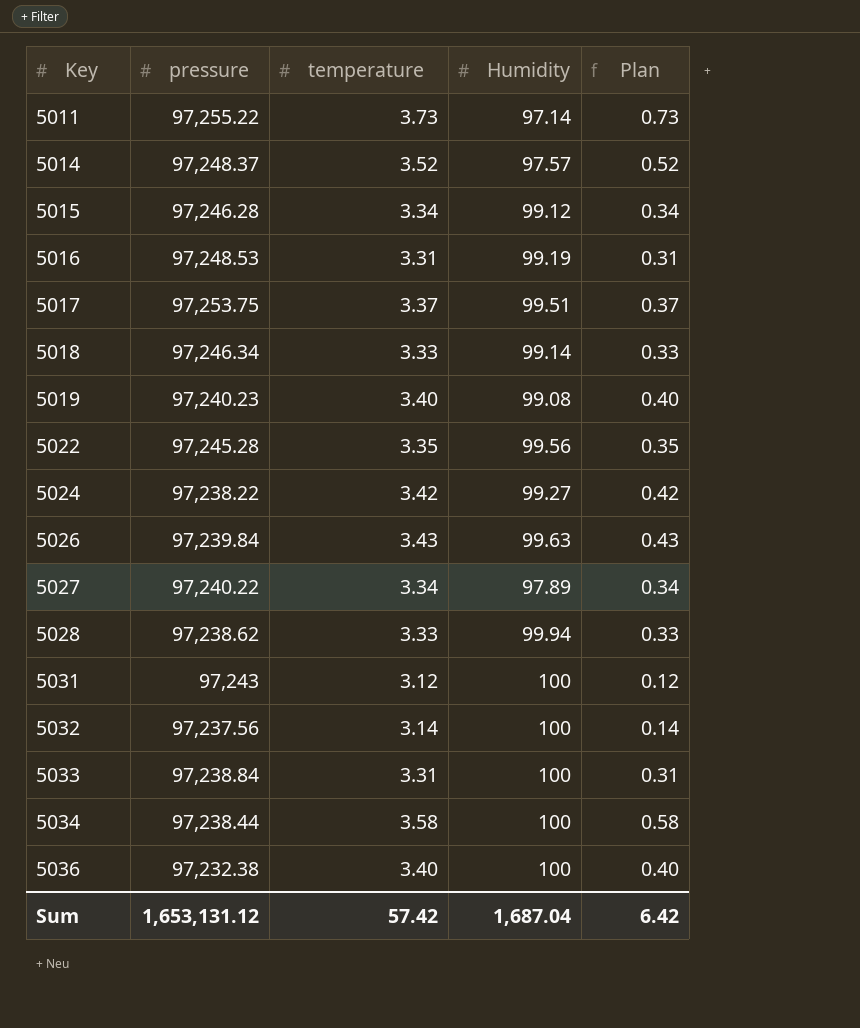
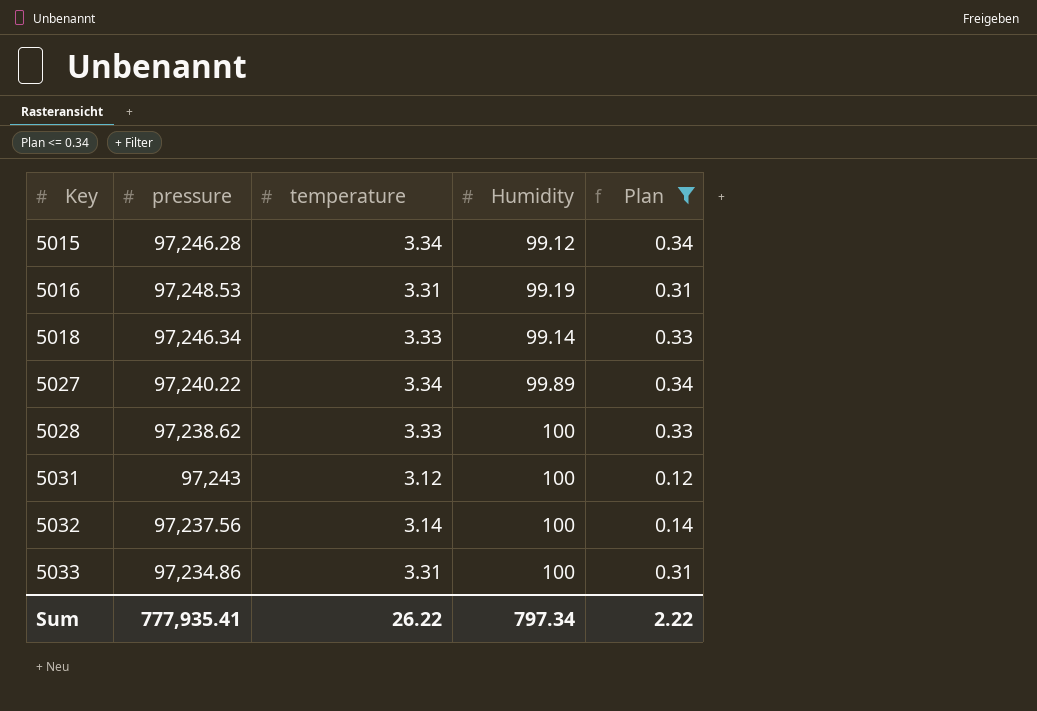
filter: none -> Plan <= 0.34
5027 | Humidity: 97.89 -> 99.89
5028 | Humidity: 99.94 -> 100
5033 | pressure: 97,238.84 -> 97,234.86
Sum | pressure: 1,653,131.12 -> 777,935.41
Sum | temperature: 57.42 -> 26.22
Sum | Humidity: 1,687.04 -> 797.34
Sum | Plan: 6.42 -> 2.22

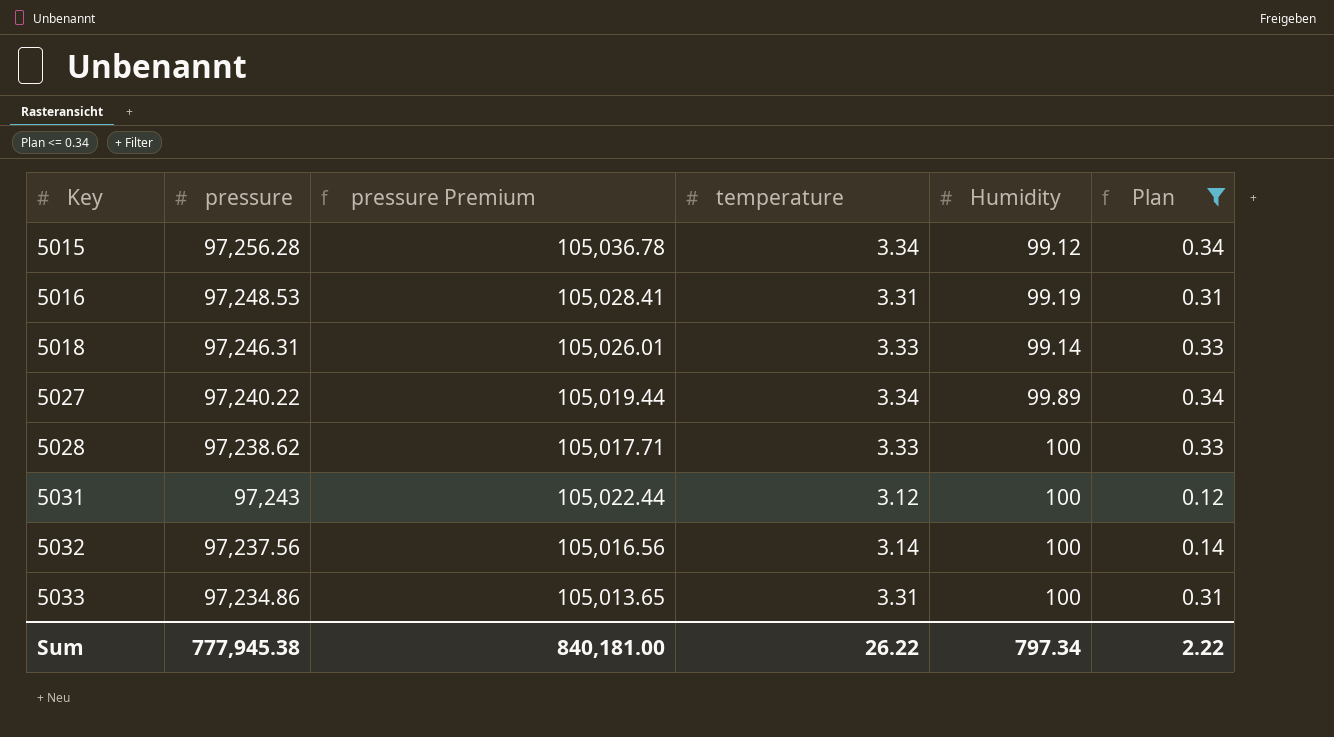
column pressure Premium | formula: none -> [pressure] * 1.08
5015 | pressure: 97,246.28 -> 97,256.28
5018 | pressure: 97,246.34 -> 97,246.31
Sum | pressure: 777,935.41 -> 777,945.38

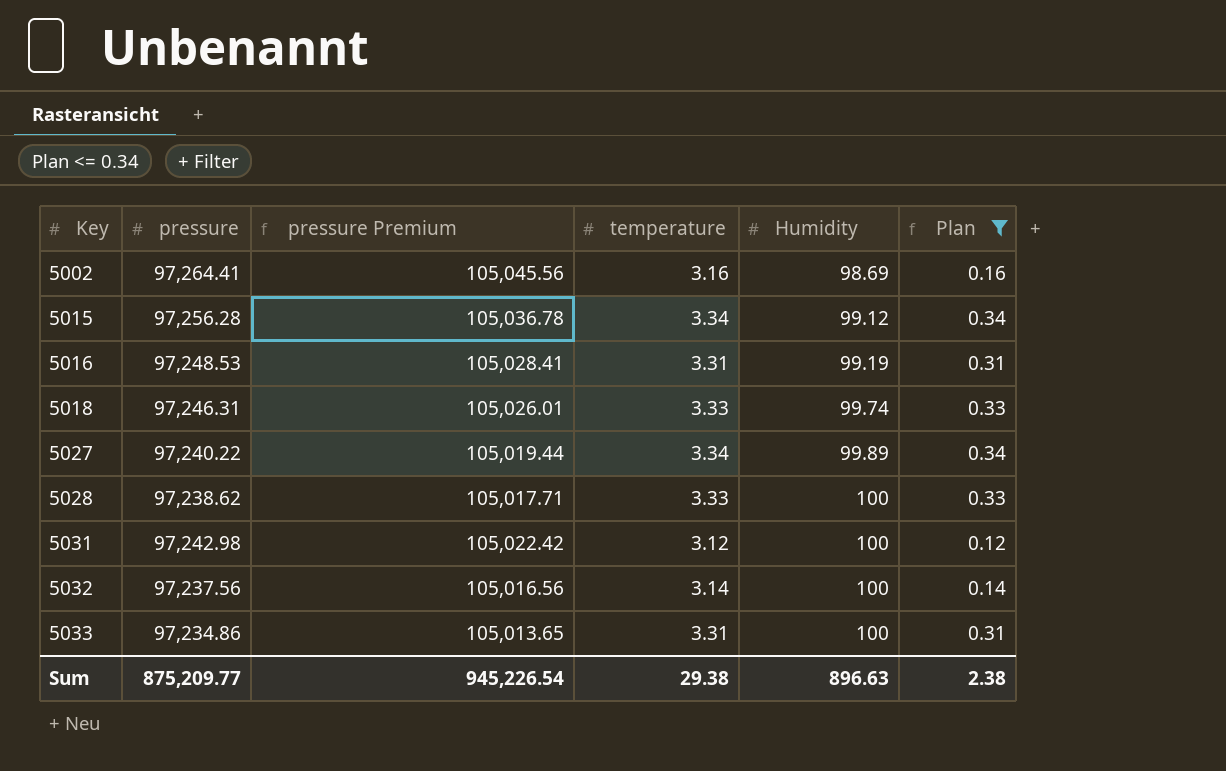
row 5002: none -> 97,264.41 | 105,045.56 | 3.16 | 98.69 | 0.16
5018 | Humidity: 99.14 -> 99.74
5031 | pressure: 97,243 -> 97,242.98
5031 | pressure Premium: 105,022.44 -> 105,022.42
Sum | pressure: 777,945.38 -> 875,209.77
Sum | pressure Premium: 840,181.00 -> 945,226.54
Sum | temperature: 26.22 -> 29.38
Sum | Humidity: 797.34 -> 896.63
Sum | Plan: 2.22 -> 2.38

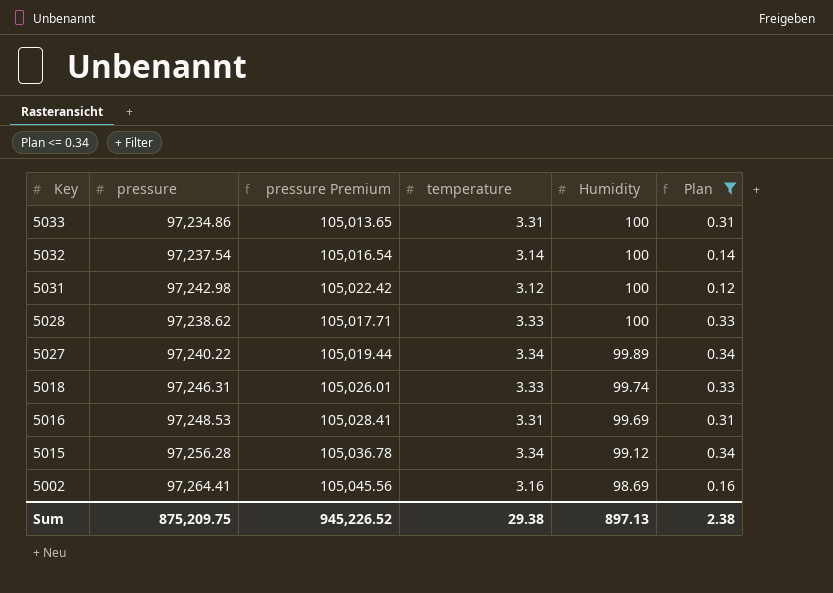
row order: Key ascending -> Key descending
5032 | pressure: 97,237.56 -> 97,237.54
5032 | pressure Premium: 105,016.56 -> 105,016.54
5016 | Humidity: 99.19 -> 99.69
Sum | pressure: 875,209.77 -> 875,209.75
Sum | pressure Premium: 945,226.54 -> 945,226.52
Sum | Humidity: 896.63 -> 897.13

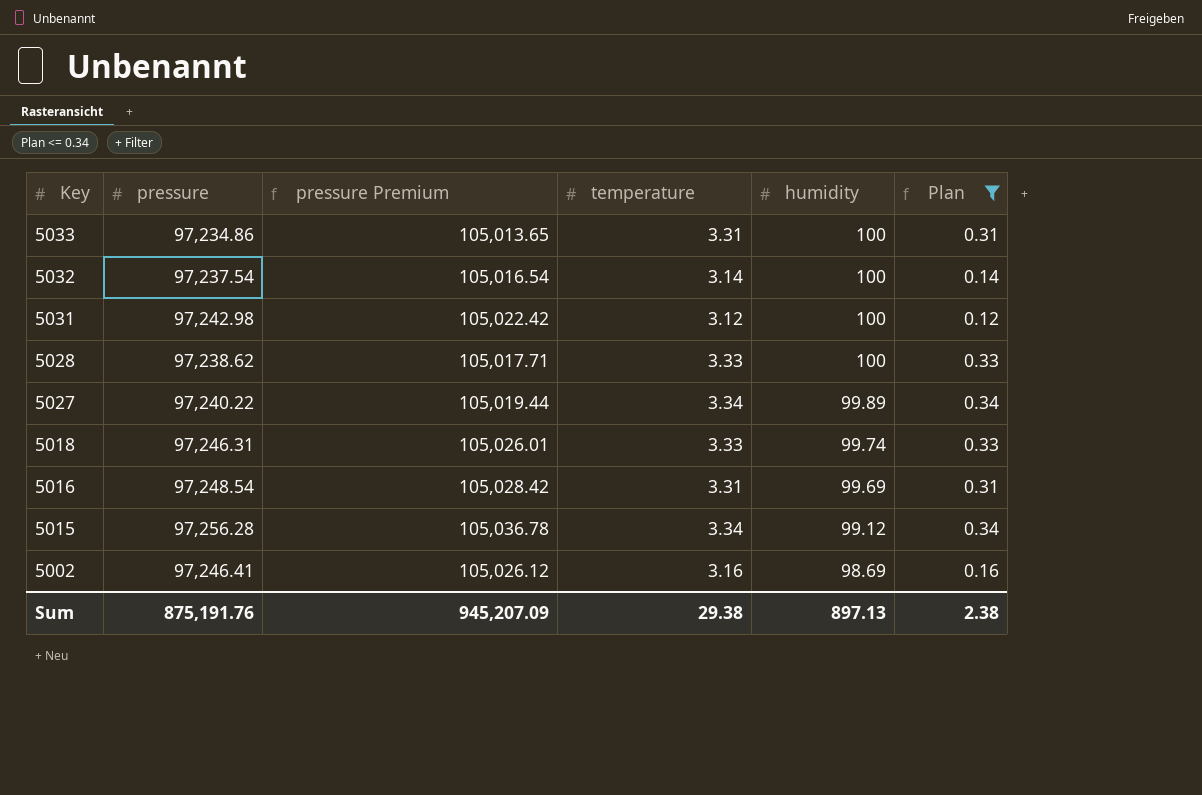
column name: Humidity -> humidity
5016 | pressure: 97,248.53 -> 97,248.54
5016 | pressure Premium: 105,028.41 -> 105,028.42
5002 | pressure: 97,264.41 -> 97,246.41
5002 | pressure Premium: 105,045.56 -> 105,026.12
Sum | pressure: 875,209.75 -> 875,191.76
Sum | pressure Premium: 945,226.52 -> 945,207.09

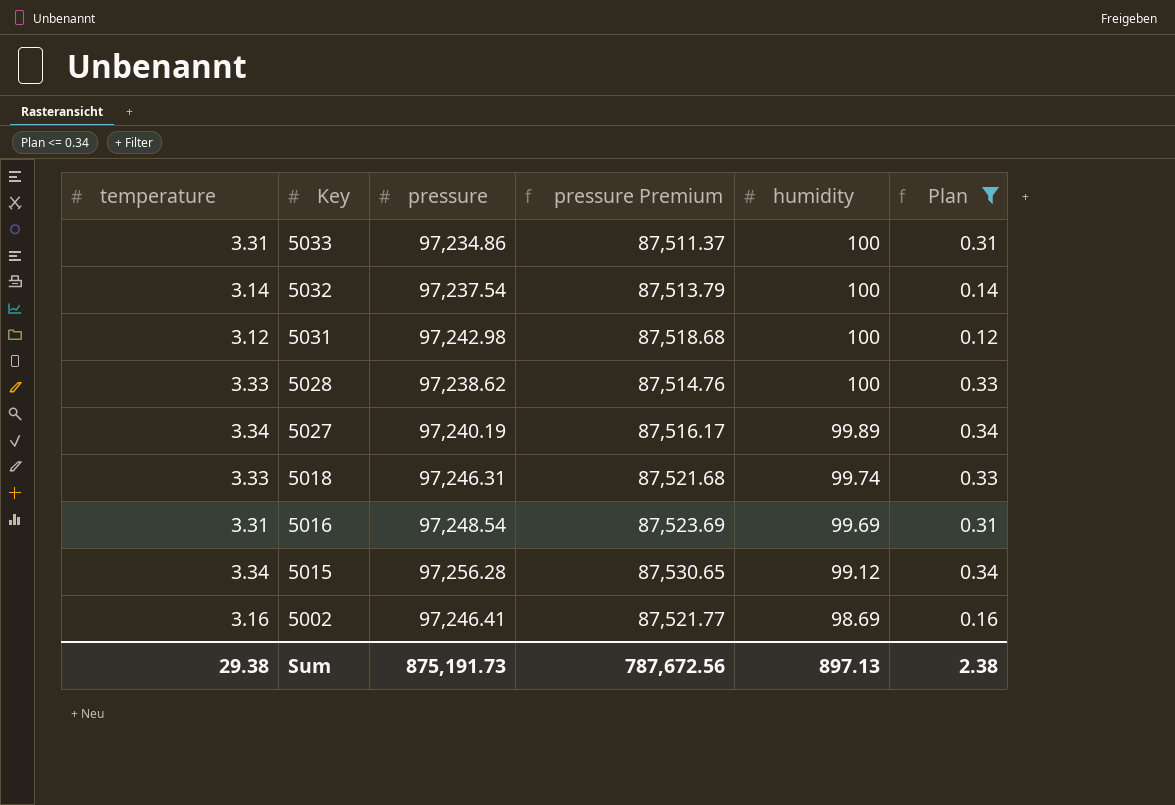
column temperature | position: 4 -> 1
column pressure Premium | formula: [pressure] * 1.08 -> [pressure] * 0.9
5027 | pressure: 97,240.22 -> 97,240.19
Sum | pressure: 875,191.76 -> 875,191.73
Sum | pressure Premium: 945,207.09 -> 787,672.56

